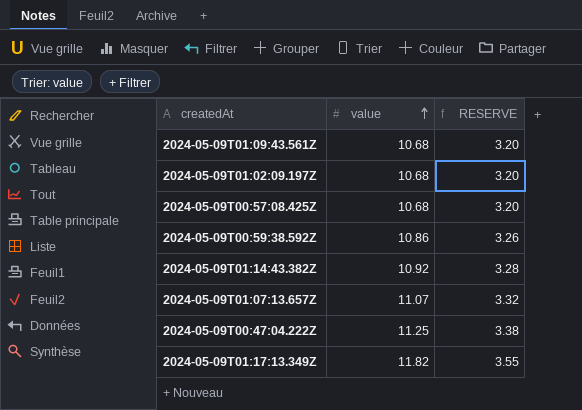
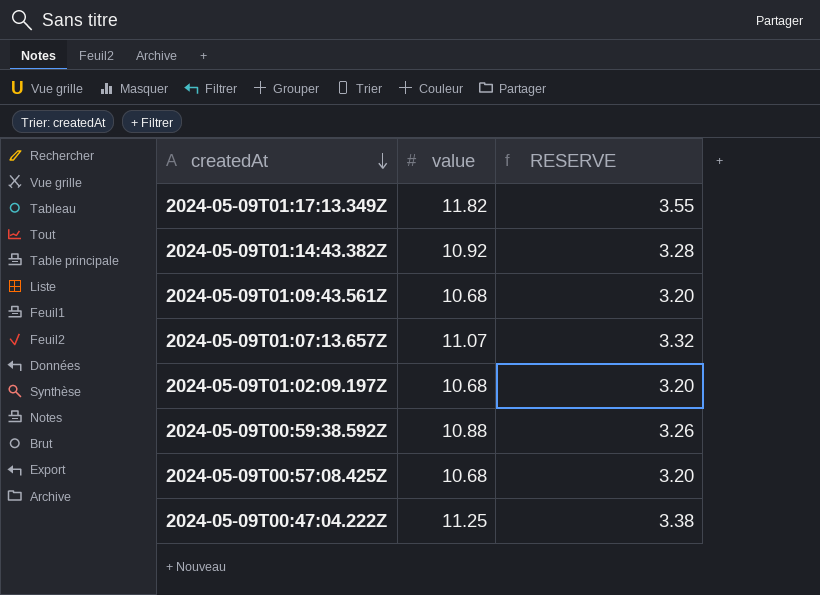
row order: value ascending -> createdAt descending
2024-05-09T00:59:38.592Z | value: 10.86 -> 10.88

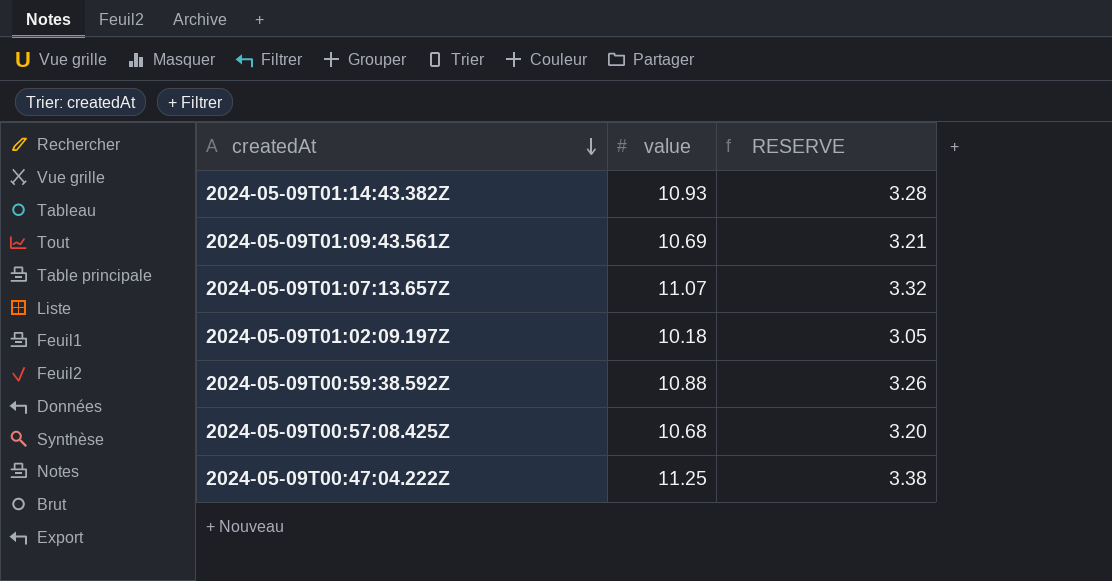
row 2024-05-09T01:17:13.349Z: 11.82 | 3.55 -> none
2024-05-09T01:14:43.382Z | value: 10.92 -> 10.93
2024-05-09T01:09:43.561Z | value: 10.68 -> 10.69
2024-05-09T01:09:43.561Z | RESERVE: 3.20 -> 3.21
2024-05-09T01:02:09.197Z | value: 10.68 -> 10.18
2024-05-09T01:02:09.197Z | RESERVE: 3.20 -> 3.05

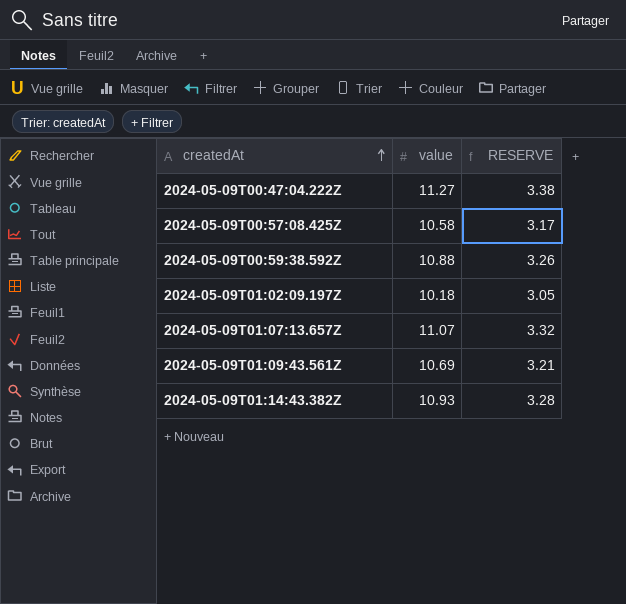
row order: createdAt descending -> createdAt ascending
2024-05-09T00:47:04.222Z | value: 11.25 -> 11.27
2024-05-09T00:57:08.425Z | value: 10.68 -> 10.58
2024-05-09T00:57:08.425Z | RESERVE: 3.20 -> 3.17

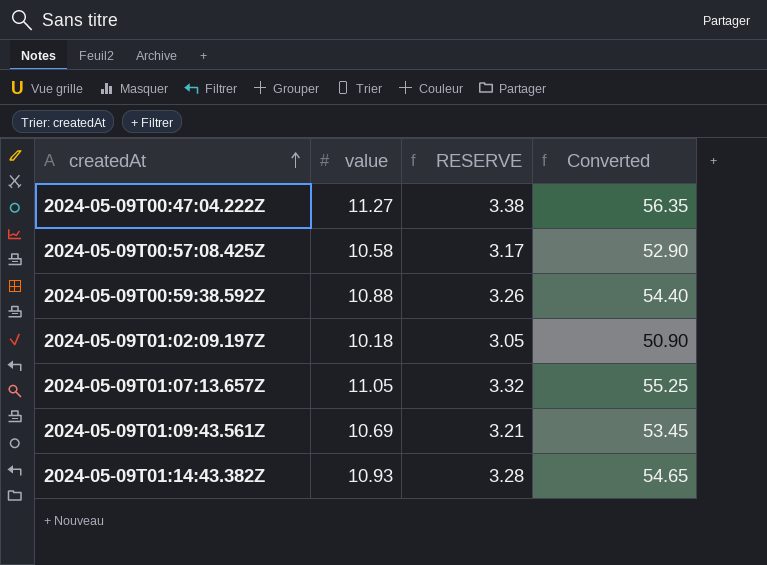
column Converted | formula: none -> [value] * 5
2024-05-09T01:07:13.657Z | value: 11.07 -> 11.05

